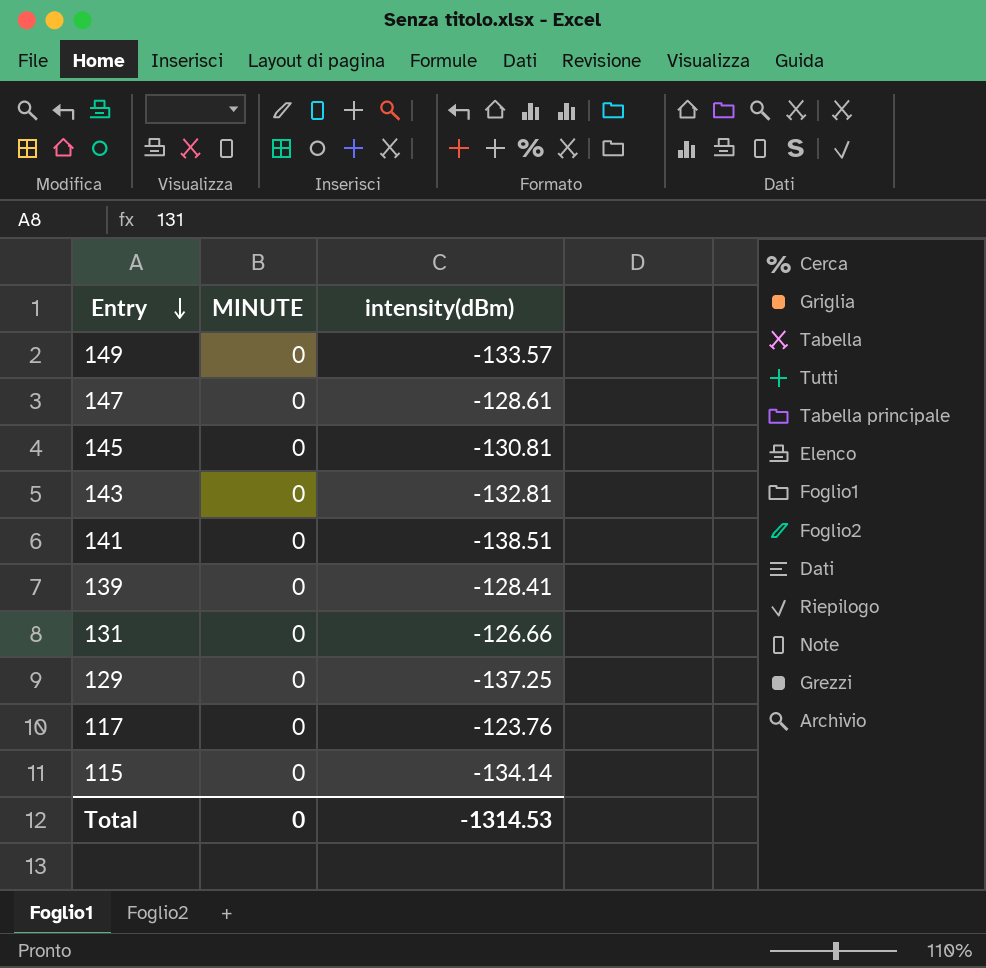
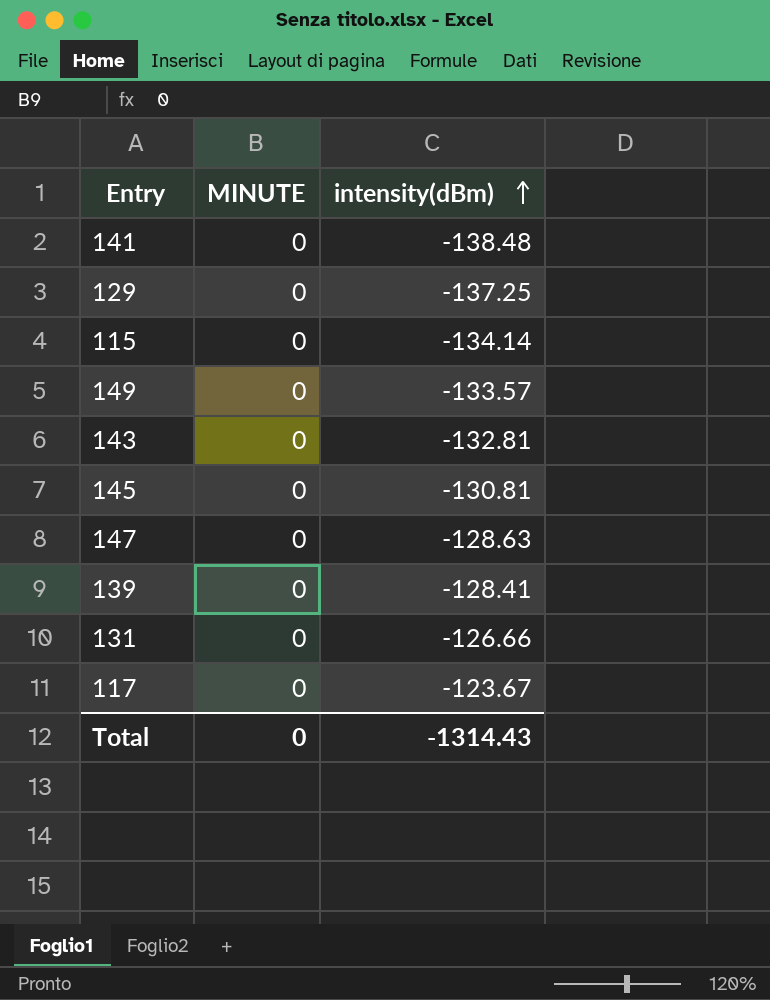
row order: Entry descending -> intensity(dBm) ascending
141 | intensity(dBm): -138.51 -> -138.48
147 | intensity(dBm): -128.61 -> -128.63
117 | intensity(dBm): -123.76 -> -123.67
Total | intensity(dBm): -1314.53 -> -1314.43

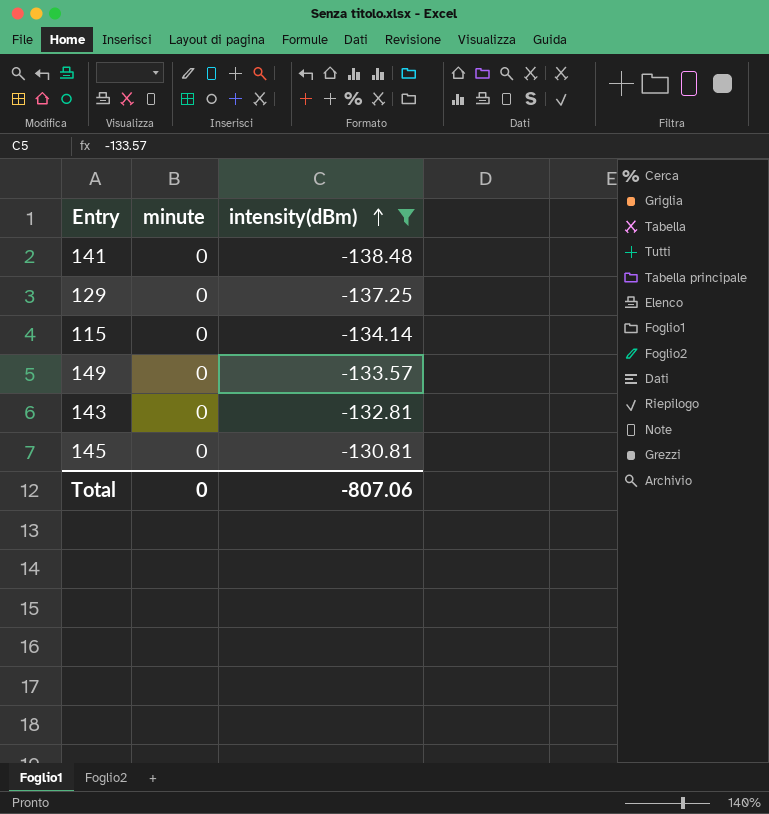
filter: none -> intensity(dBm) <= -130.81
column name: MINUTE -> minute
Total | intensity(dBm): -1314.43 -> -807.06

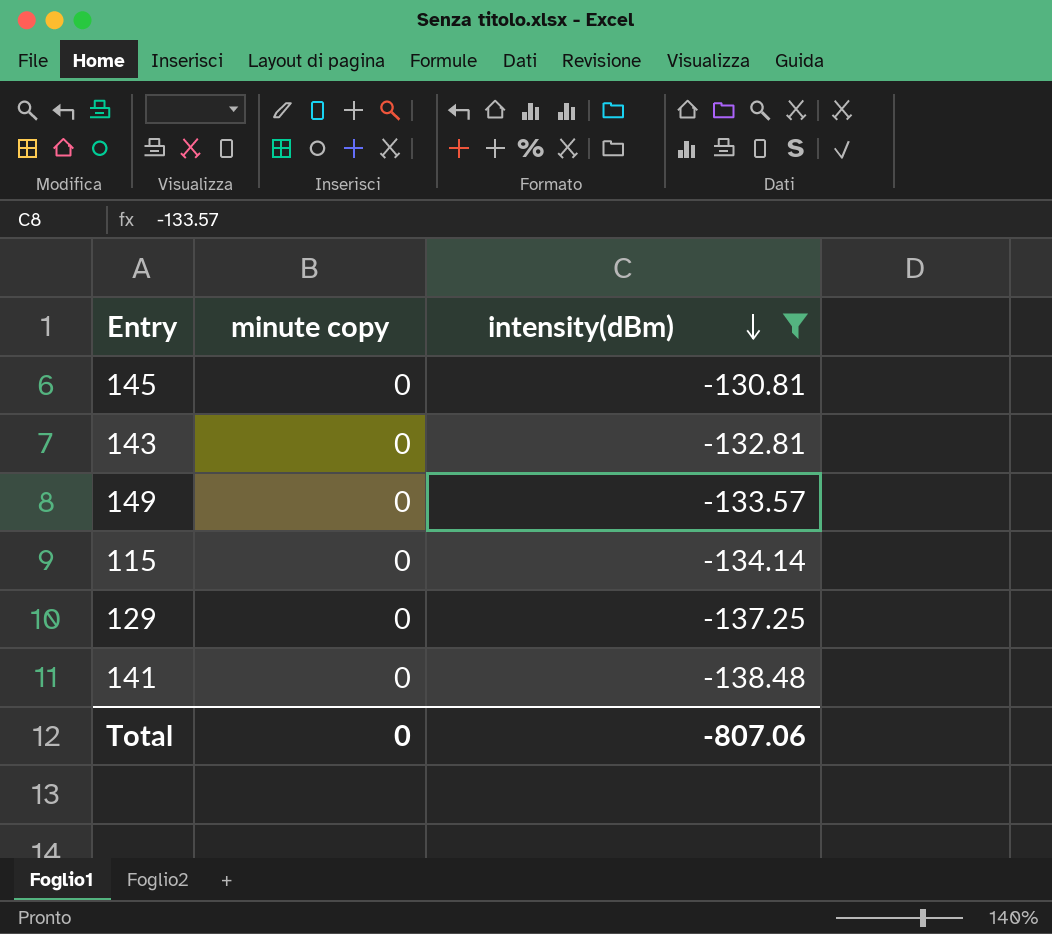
row order: intensity(dBm) ascending -> intensity(dBm) descending
column name: minute -> minute copy

